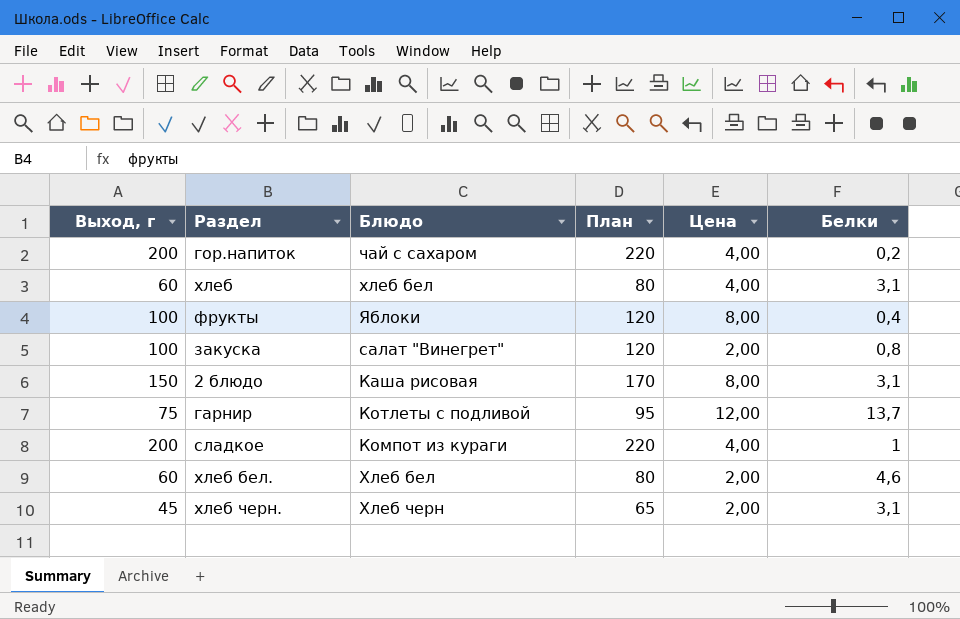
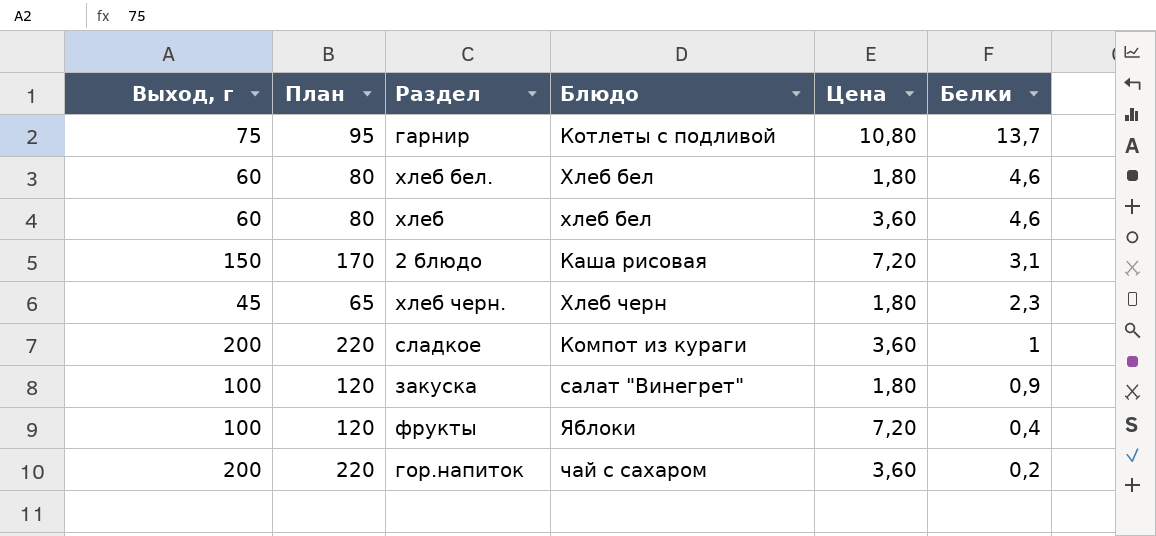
row order: none -> Белки descending
column План | position: 4 -> 2
гарнир | Цена: 12,00 -> 10,80
хлеб бел. | Цена: 2,00 -> 1,80
хлеб | Цена: 4,00 -> 3,60
хлеб | Белки: 3,1 -> 4,6
2 блюдо | Цена: 8,00 -> 7,20
хлеб черн. | Цена: 2,00 -> 1,80
хлеб черн. | Белки: 3,1 -> 2,3
сладкое | Цена: 4,00 -> 3,60
закуска | Цена: 2,00 -> 1,80
закуска | Белки: 0,8 -> 0,9
фрукты | Цена: 8,00 -> 7,20
гор.напиток | Цена: 4,00 -> 3,60

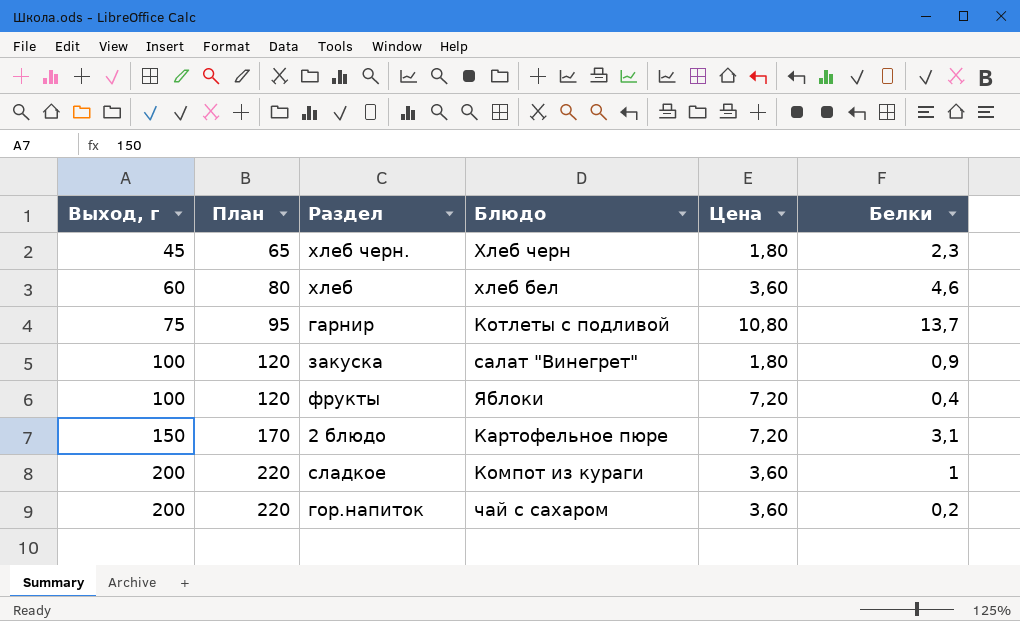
row order: Белки descending -> Выход, г ascending
row хлеб бел.: 60 | 80 | Хлеб бел | 1,80 | 4,6 -> none
2 блюдо | Блюдо: Каша рисовая -> Картофельное пюре

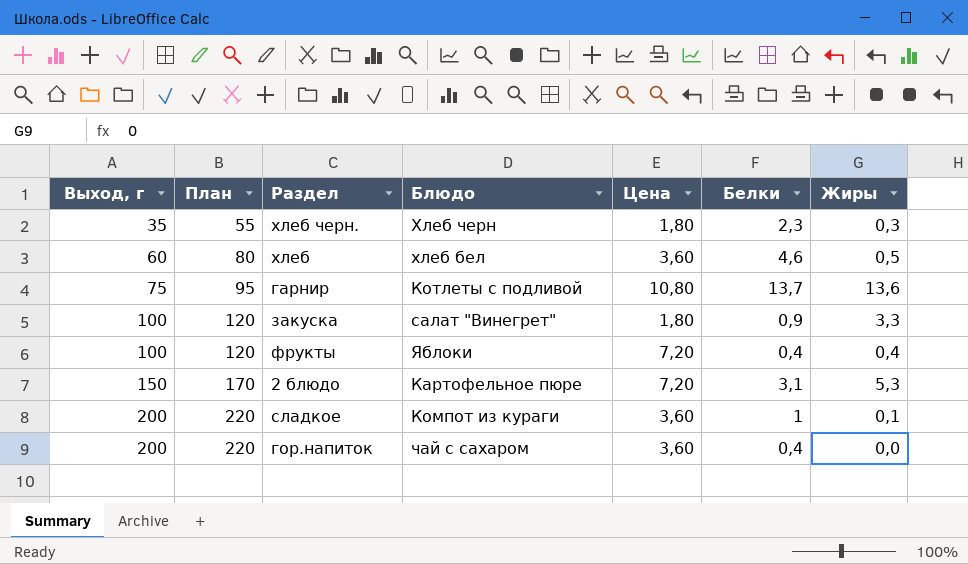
column Жиры | position: none -> 7
хлеб черн. | Выход, г: 45 -> 35
хлеб черн. | План: 65 -> 55
гор.напиток | Белки: 0,2 -> 0,4

